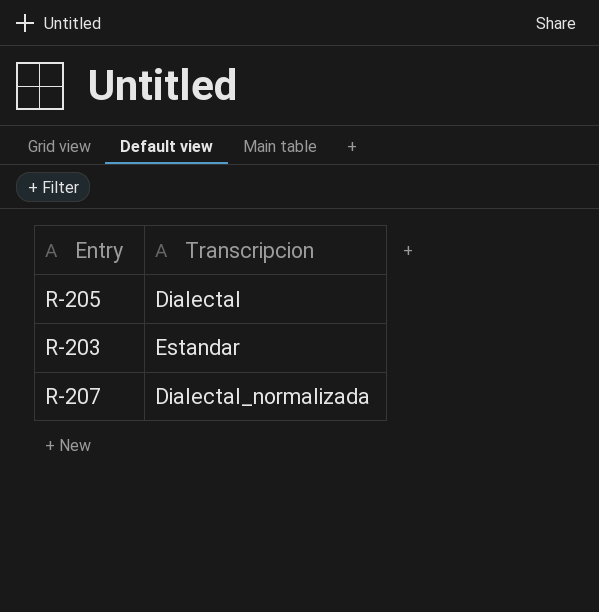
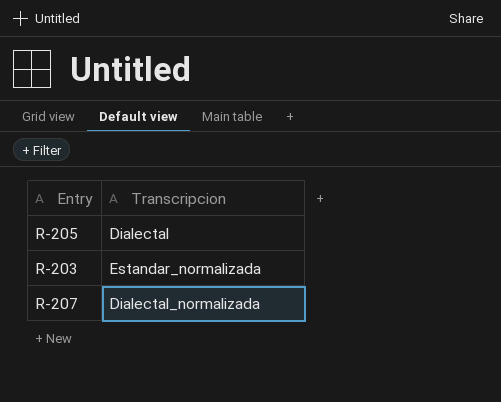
R-203 | Transcripcion: Estandar -> Estandar_normalizada

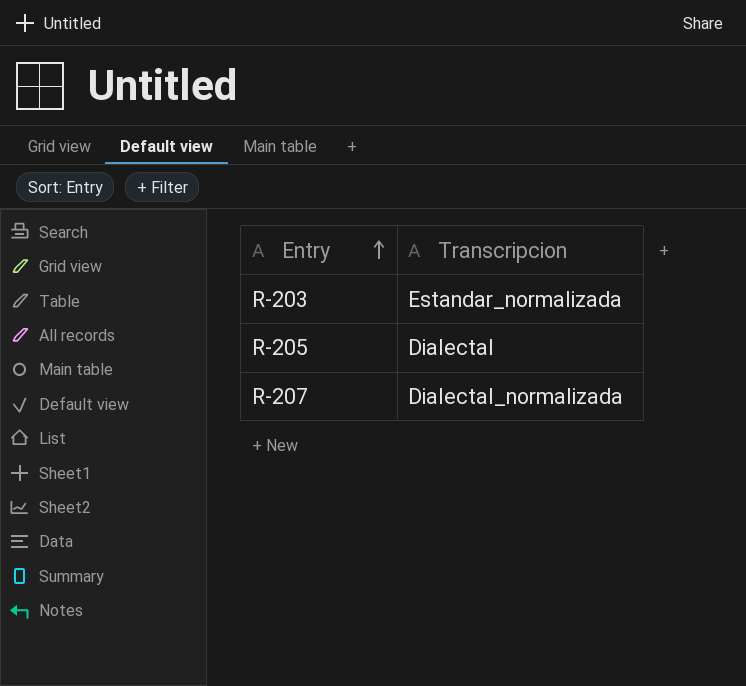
row order: none -> Entry ascending

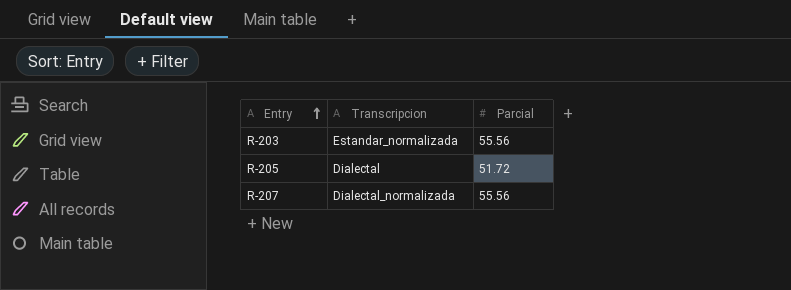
column Parcial | position: none -> 3

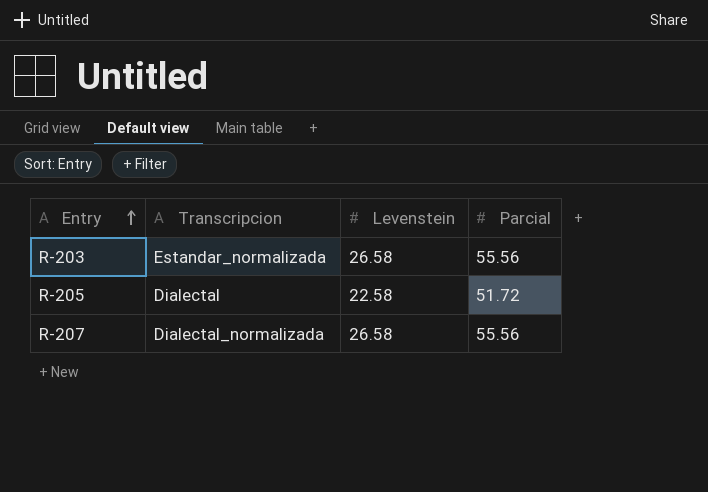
column Levenstein | position: none -> 3

